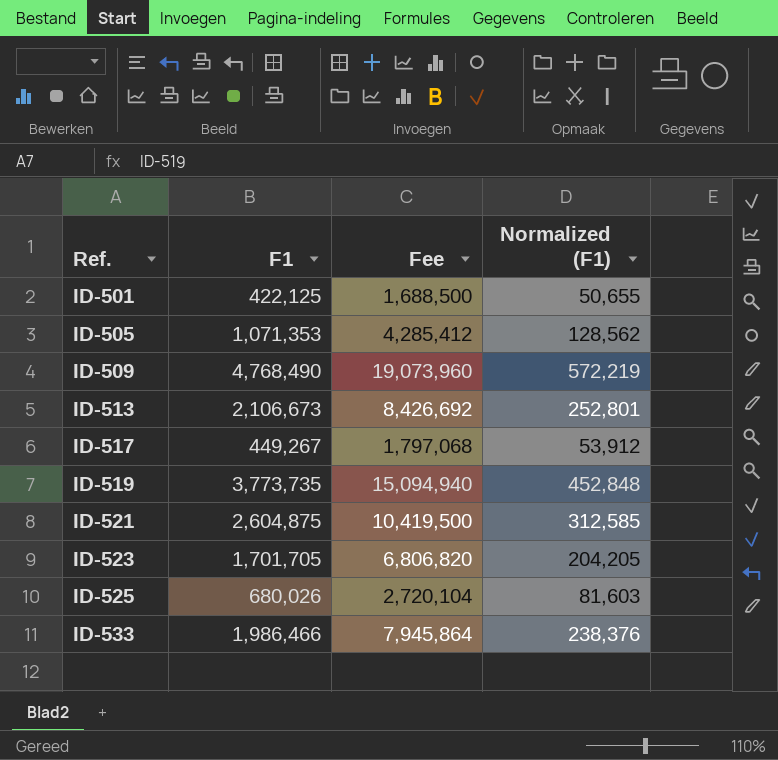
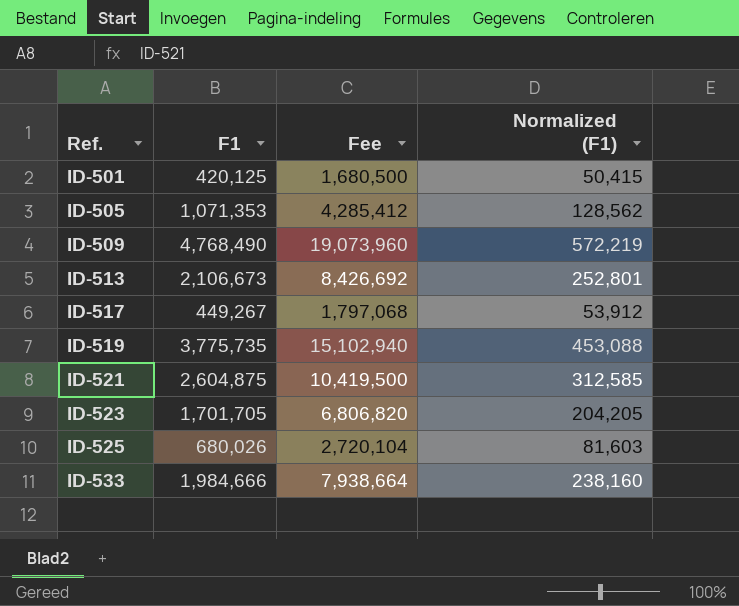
ID-501 | F1: 422,125 -> 420,125
ID-501 | Fee: 1,688,500 -> 1,680,500
ID-501 | Normalized (F1): 50,655 -> 50,415
ID-519 | F1: 3,773,735 -> 3,775,735
ID-519 | Fee: 15,094,940 -> 15,102,940
ID-519 | Normalized (F1): 452,848 -> 453,088
ID-533 | F1: 1,986,466 -> 1,984,666
ID-533 | Fee: 7,945,864 -> 7,938,664
ID-533 | Normalized (F1): 238,376 -> 238,160

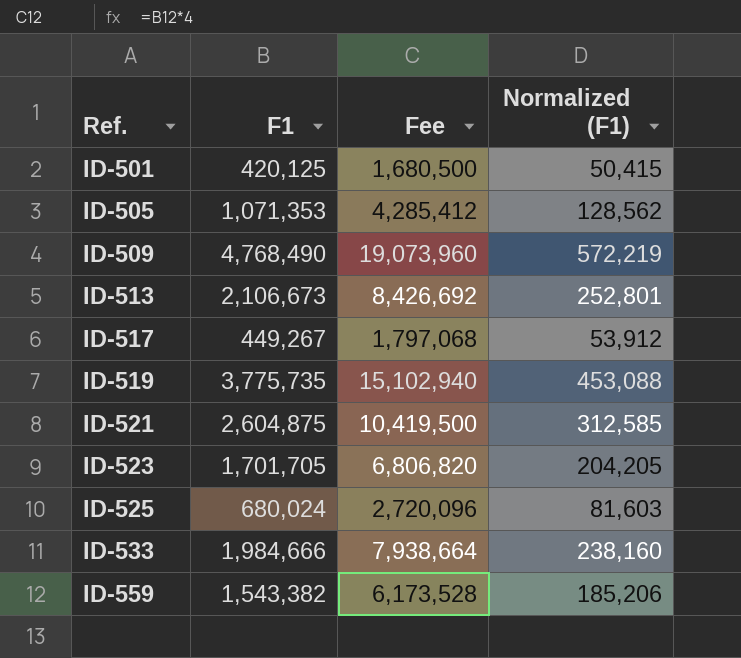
ID-525 | F1: 680,026 -> 680,024
ID-525 | Fee: 2,720,104 -> 2,720,096
row ID-559: none -> 1,543,382 | 6,173,528 | 185,206

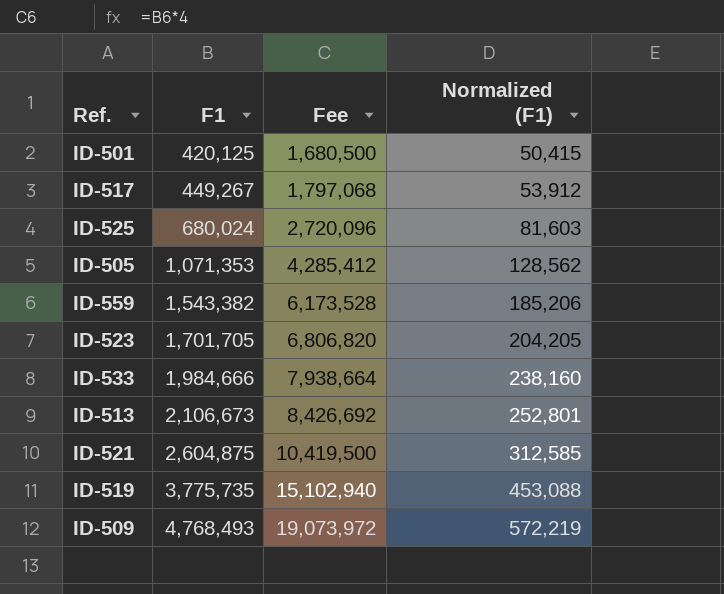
row order: Ref. ascending -> F1 ascending
ID-509 | F1: 4,768,490 -> 4,768,493
ID-509 | Fee: 19,073,960 -> 19,073,972

